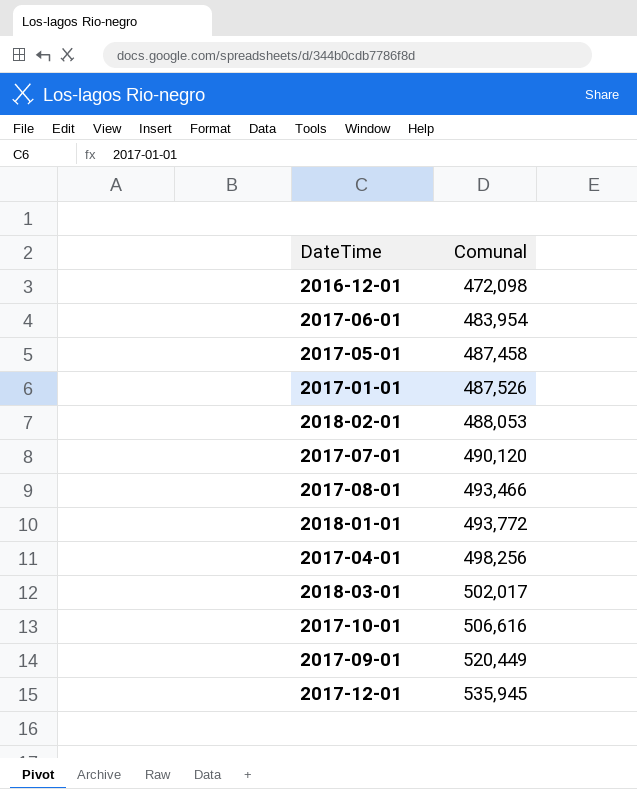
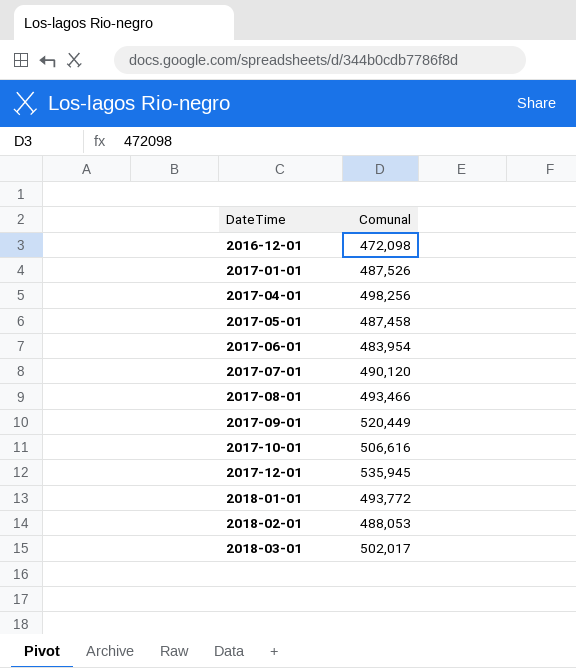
row order: Comunal ascending -> DateTime ascending

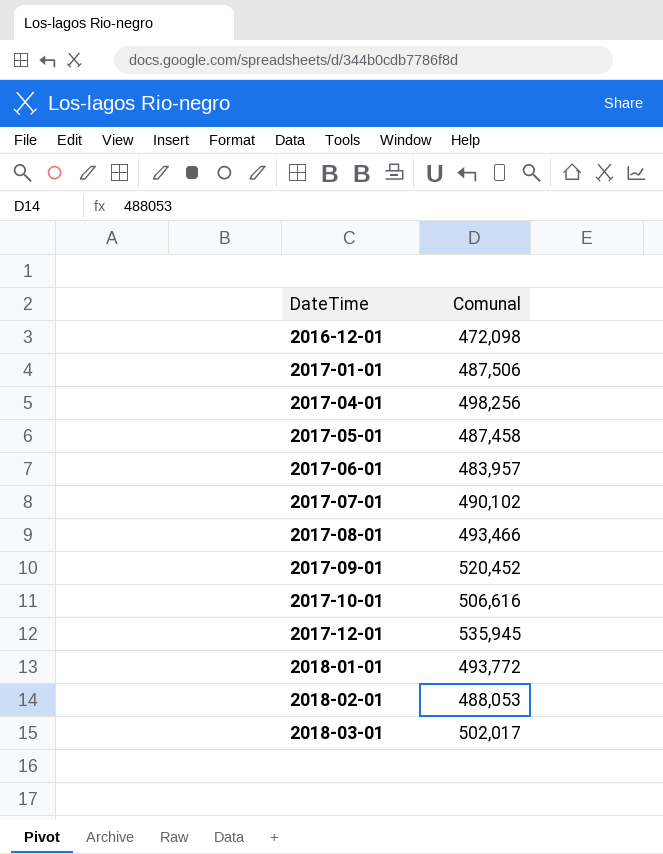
2017-01-01 | Comunal: 487,526 -> 487,506
2017-06-01 | Comunal: 483,954 -> 483,957
2017-07-01 | Comunal: 490,120 -> 490,102
2017-09-01 | Comunal: 520,449 -> 520,452

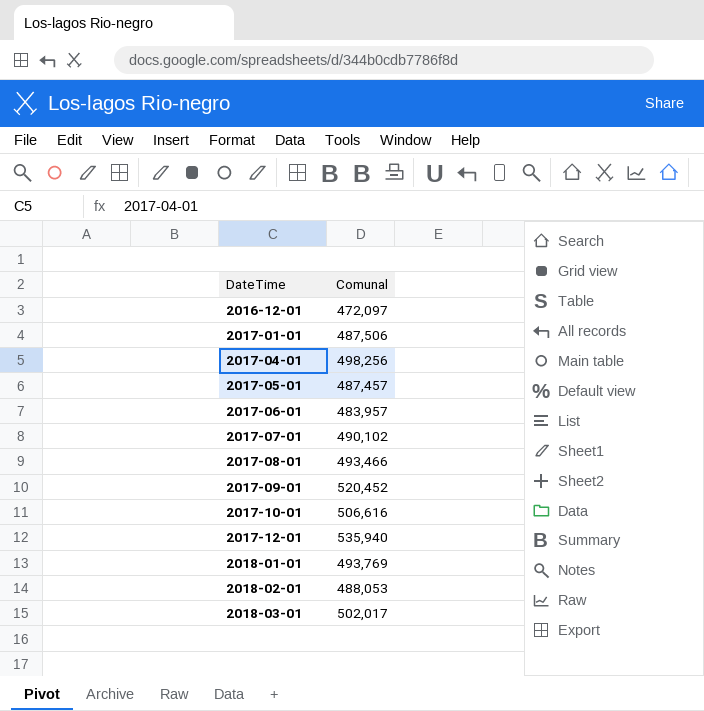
2016-12-01 | Comunal: 472,098 -> 472,097
2017-05-01 | Comunal: 487,458 -> 487,457
2017-12-01 | Comunal: 535,945 -> 535,940
2018-01-01 | Comunal: 493,772 -> 493,769

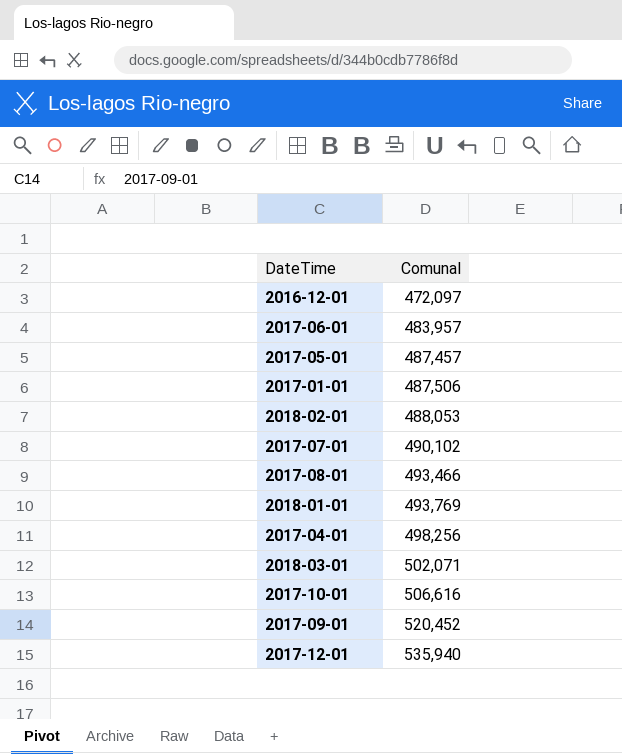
row order: DateTime ascending -> Comunal ascending
2018-03-01 | Comunal: 502,017 -> 502,071

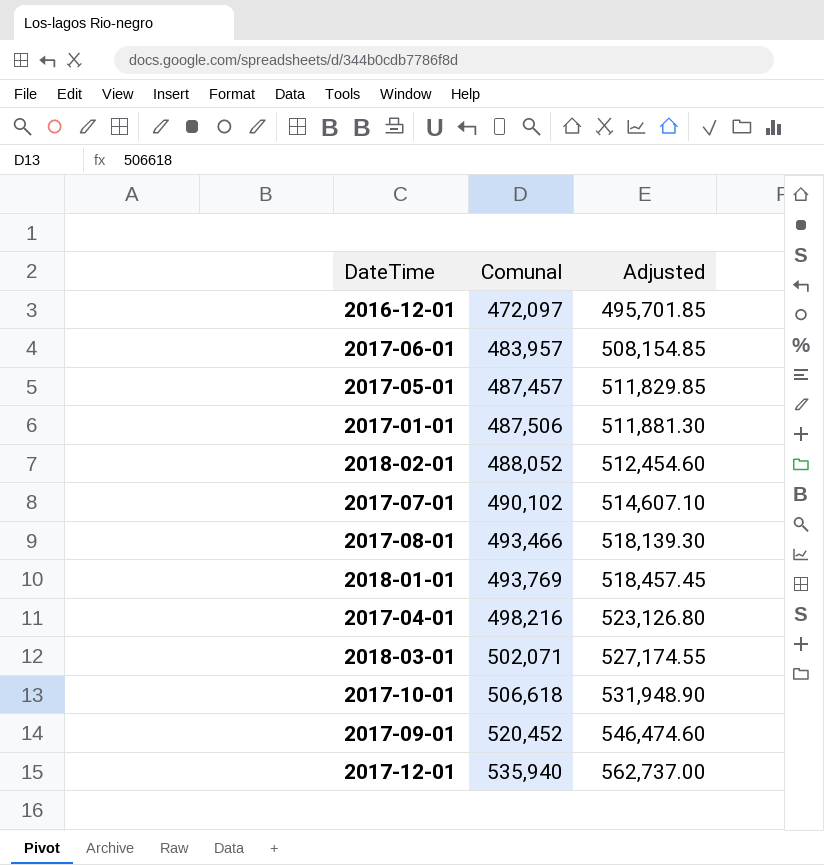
column Adjusted | formula: none -> [Comunal] * 1.05
2018-02-01 | Comunal: 488,053 -> 488,052
2017-04-01 | Comunal: 498,256 -> 498,216
2017-10-01 | Comunal: 506,616 -> 506,618

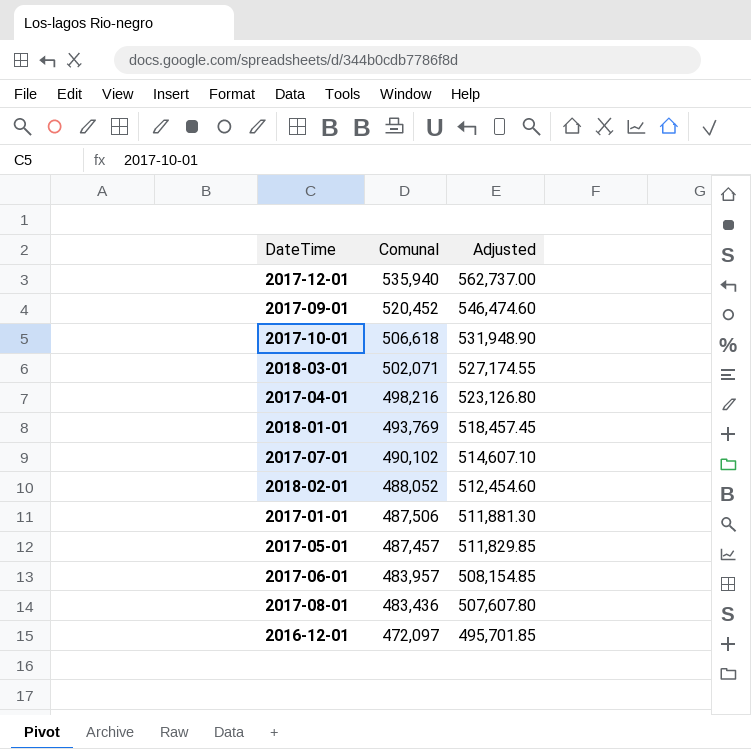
row order: Comunal ascending -> Comunal descending
2017-08-01 | Comunal: 493,466 -> 483,436
2017-08-01 | Adjusted: 518,139.30 -> 507,607.80

